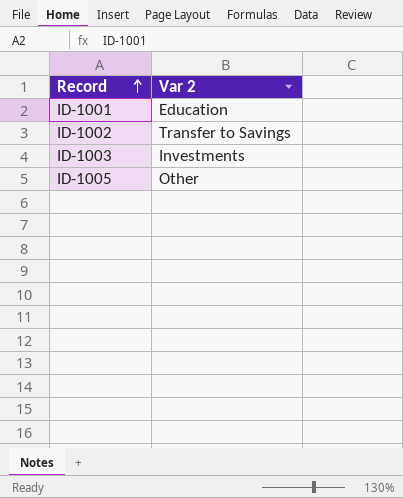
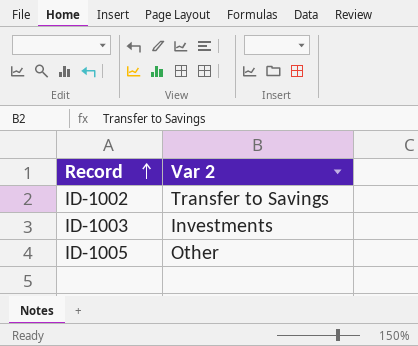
row ID-1001: Education -> none

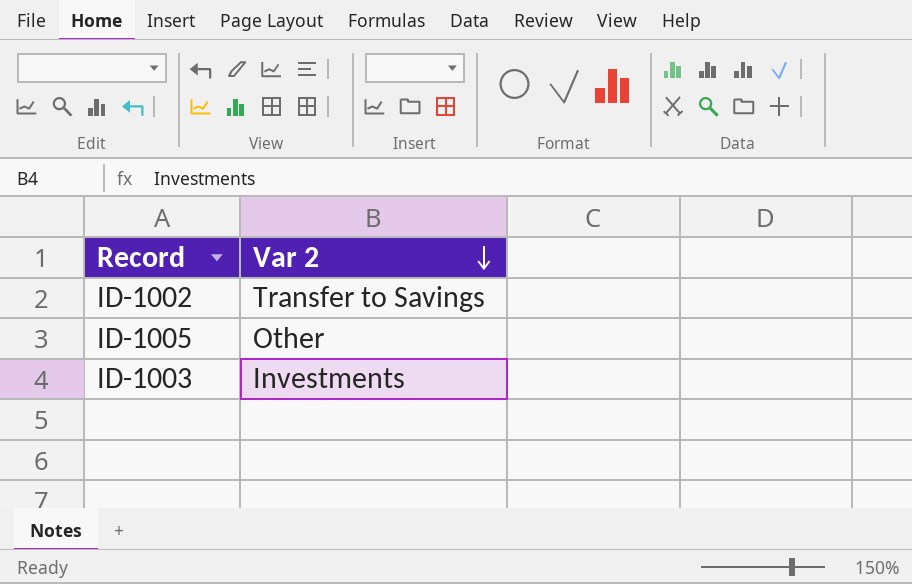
row order: Record ascending -> Var 2 descending

